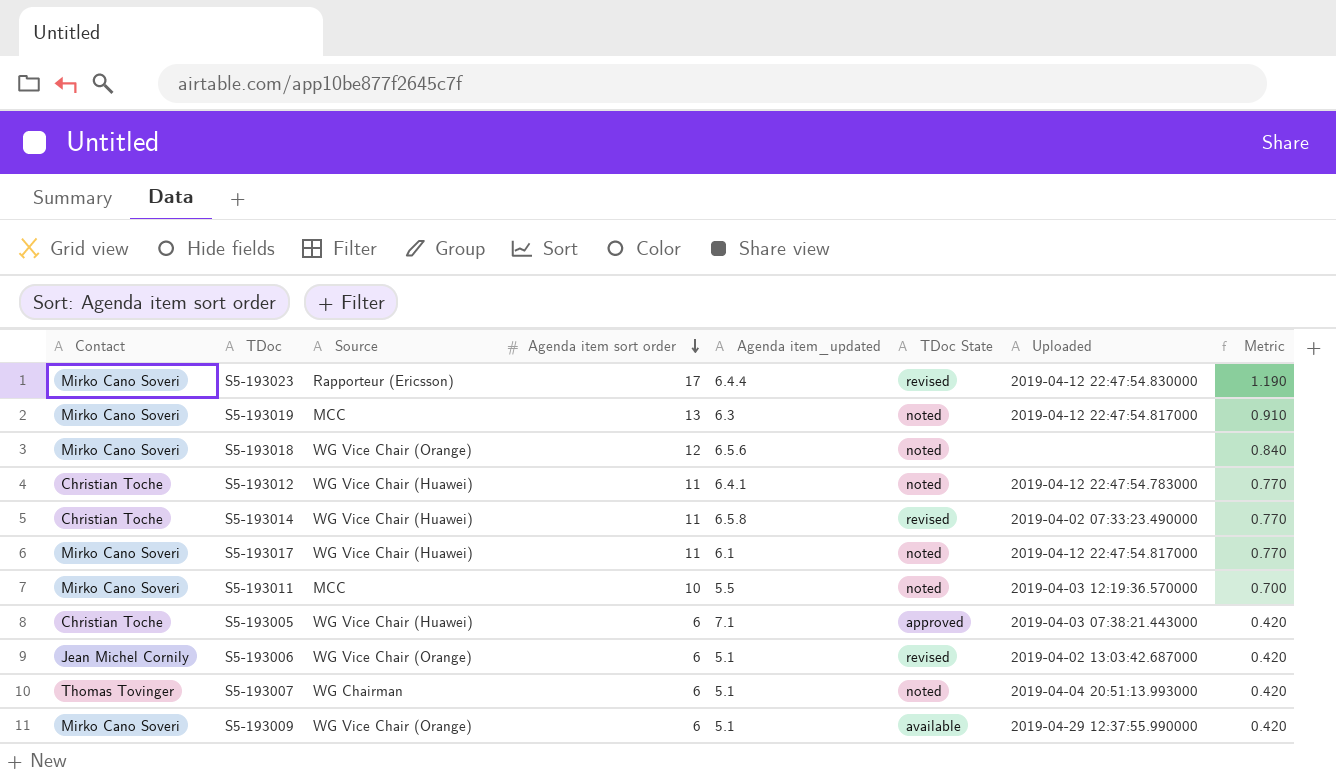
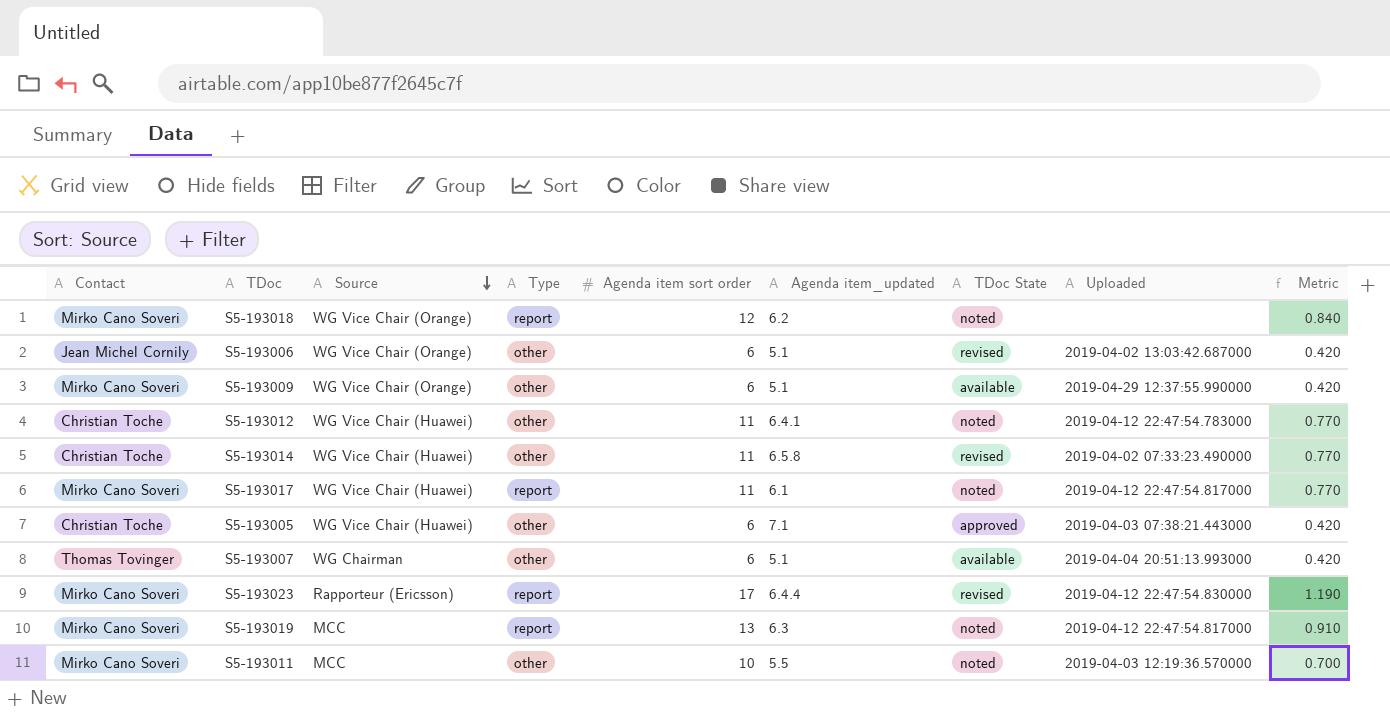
row order: Agenda item sort order descending -> Source descending
column Type | position: none -> 4
S5-193018 | Agenda item_updated: 6.5.6 -> 6.2
S5-193007 | TDoc State: noted -> available

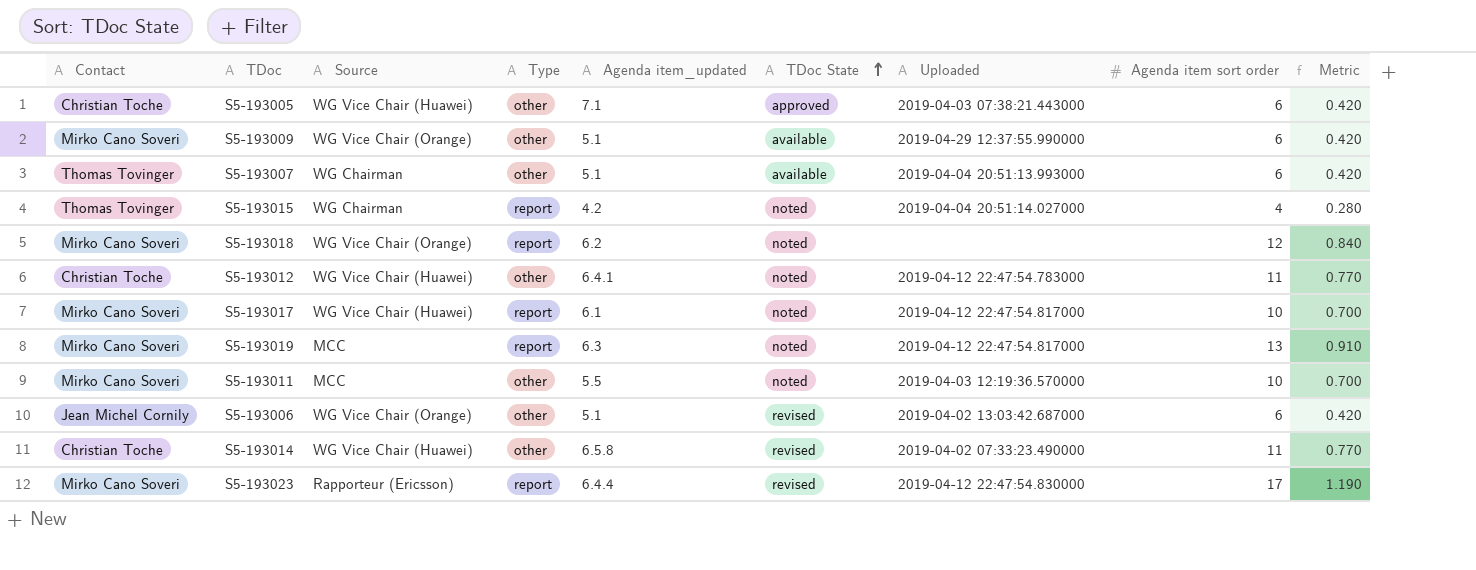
row order: Source descending -> TDoc State ascending
column Agenda item sort order | position: 5 -> 8
row S5-193015: none -> Thomas Tovinger | WG Chairman | report | 4.2 | noted | 2019-04-04 20:51:14.027000 | 4 | 0.280
S5-193017 | Agenda item sort order: 11 -> 10
S5-193017 | Metric: 0.770 -> 0.700

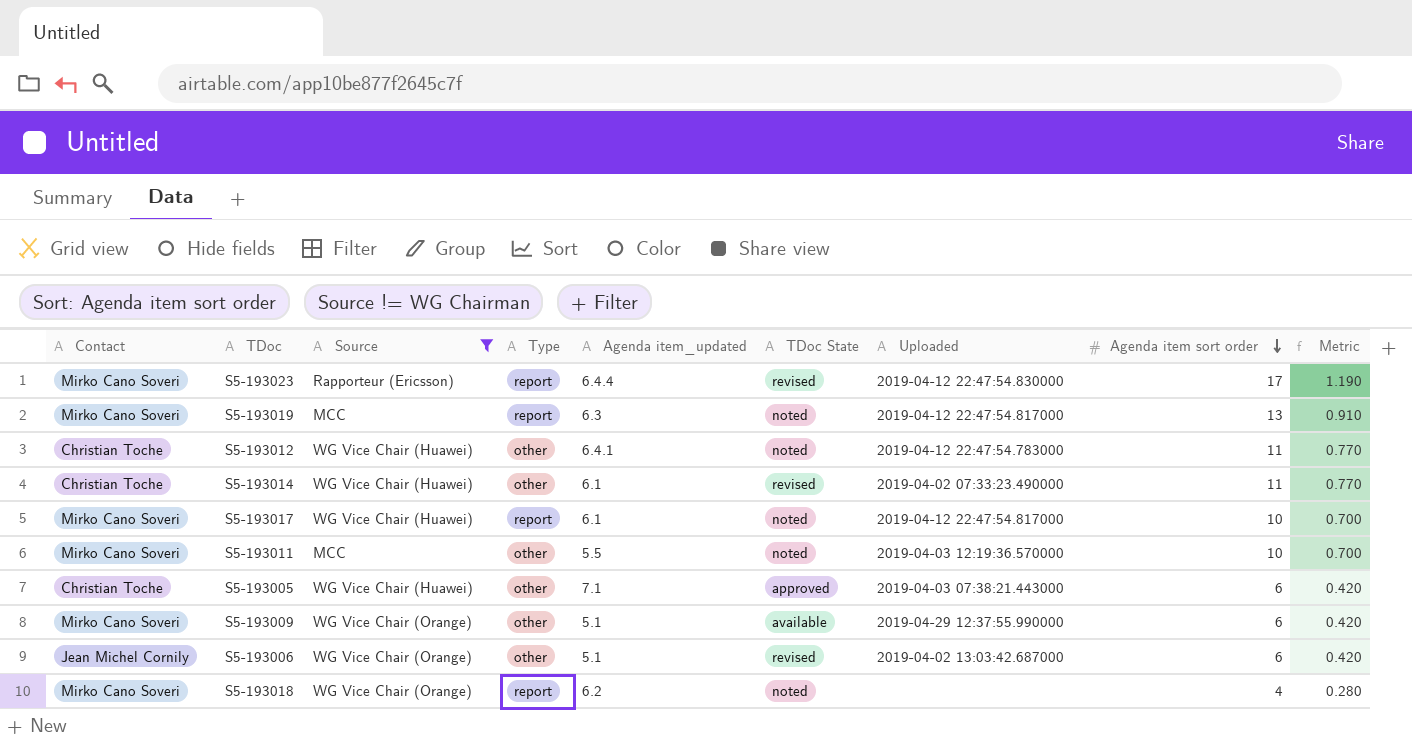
filter: none -> Source != WG Chairman
row order: TDoc State ascending -> Agenda item sort order descending
S5-193014 | Agenda item_updated: 6.5.8 -> 6.1
S5-193018 | Agenda item sort order: 12 -> 4
S5-193018 | Metric: 0.840 -> 0.280

